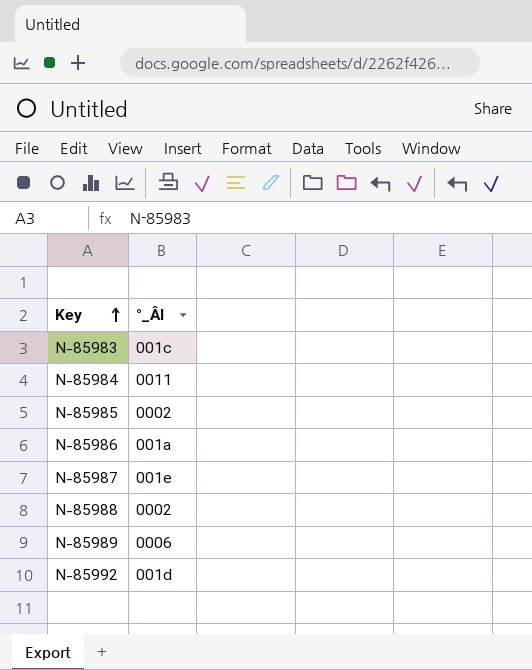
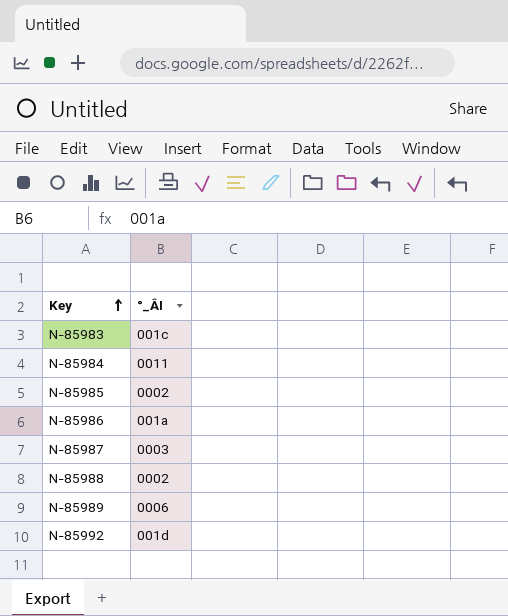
N-85987 | °_ÂI: 001e -> 0003

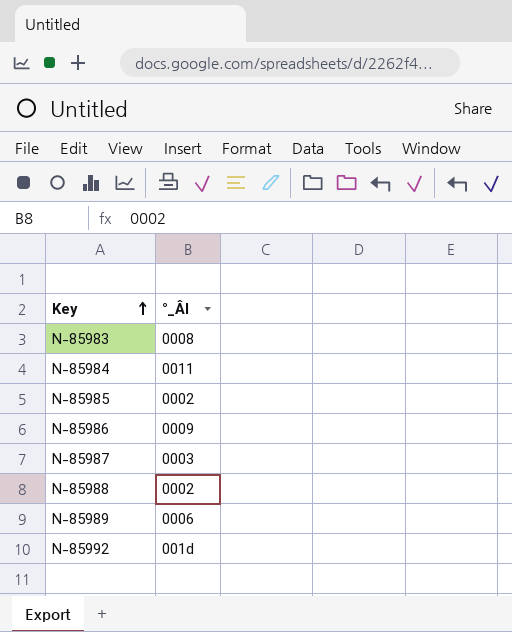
N-85983 | °_ÂI: 001c -> 0008
N-85986 | °_ÂI: 001a -> 0009

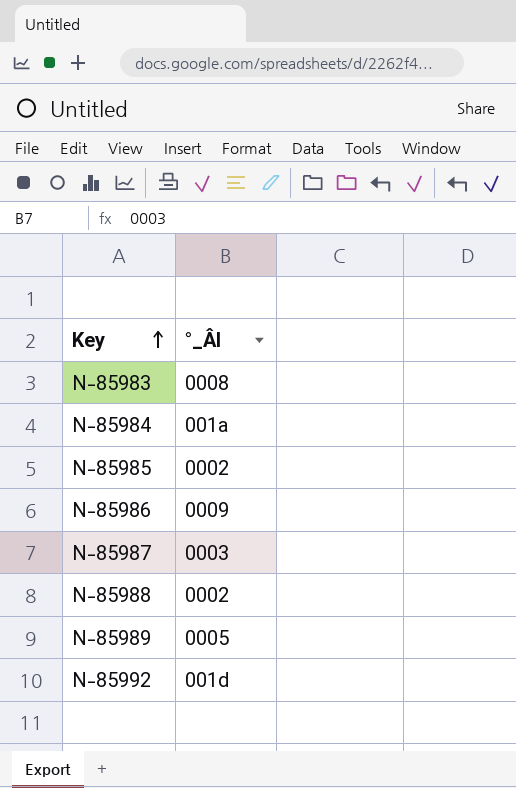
N-85984 | °_ÂI: 0011 -> 001a
N-85989 | °_ÂI: 0006 -> 0005

